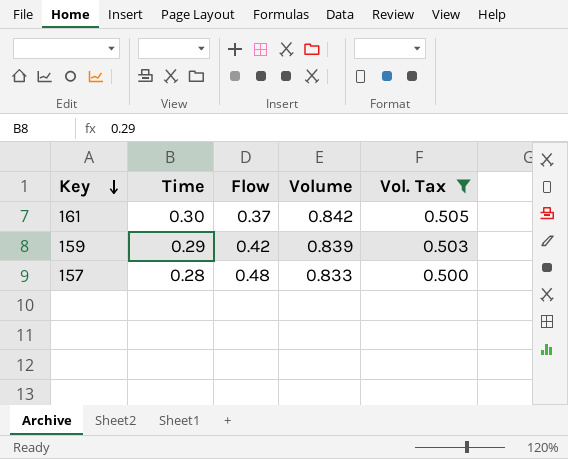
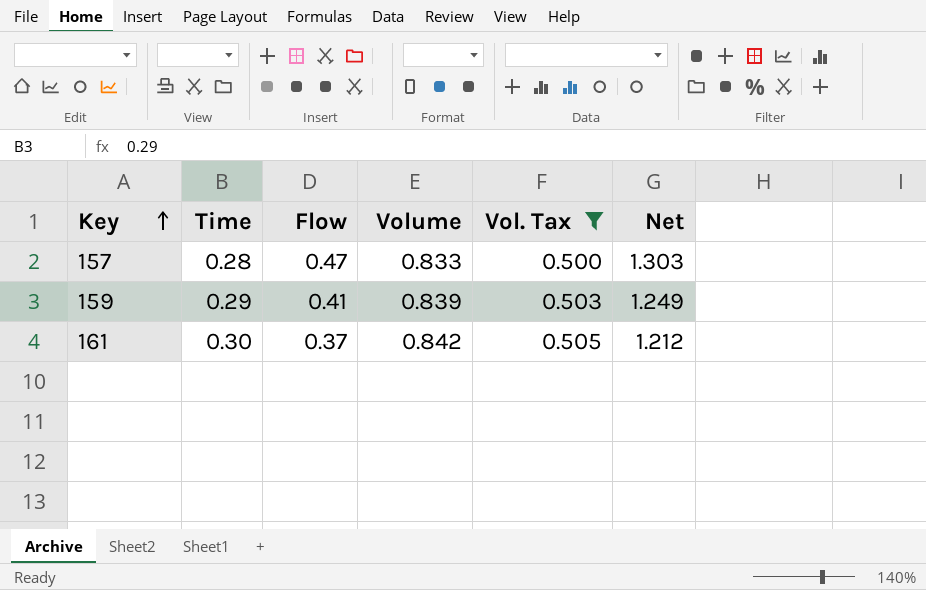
row order: Key descending -> Key ascending
column Net | formula: none -> [Flow] + [Volume]
157 | Flow: 0.48 -> 0.47
159 | Flow: 0.42 -> 0.41

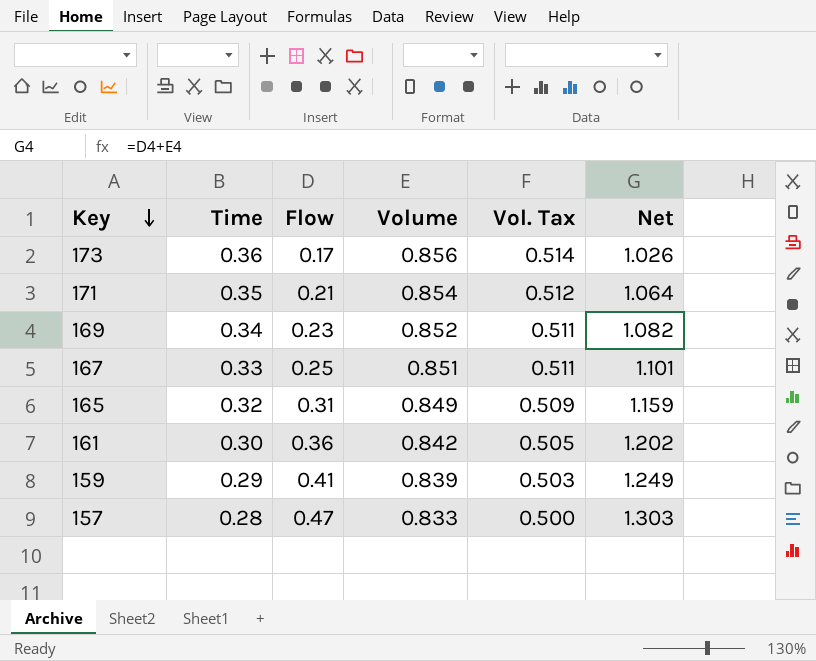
filter: Vol. Tax <= 0.505 -> none
row order: Key ascending -> Key descending
161 | Flow: 0.37 -> 0.36
161 | Net: 1.212 -> 1.202

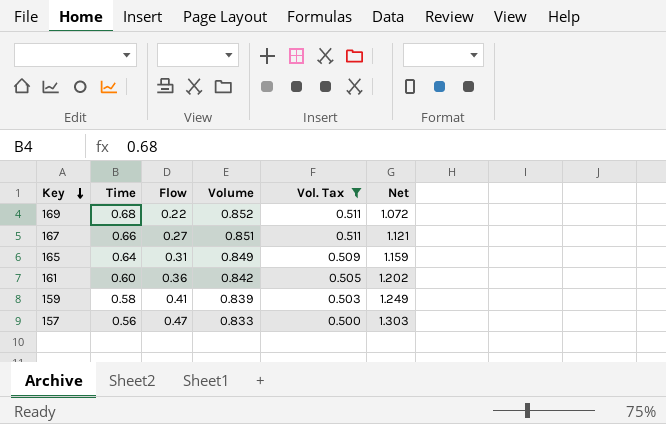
filter: none -> Vol. Tax <= 0.511
169 | Time: 0.34 -> 0.68
169 | Flow: 0.23 -> 0.22
169 | Net: 1.082 -> 1.072
167 | Time: 0.33 -> 0.66
167 | Flow: 0.25 -> 0.27
167 | Net: 1.101 -> 1.121
165 | Time: 0.32 -> 0.64
161 | Time: 0.30 -> 0.60
159 | Time: 0.29 -> 0.58
157 | Time: 0.28 -> 0.56

